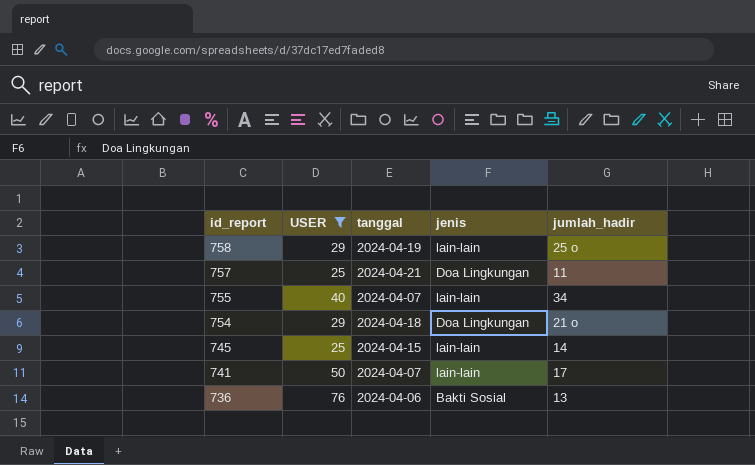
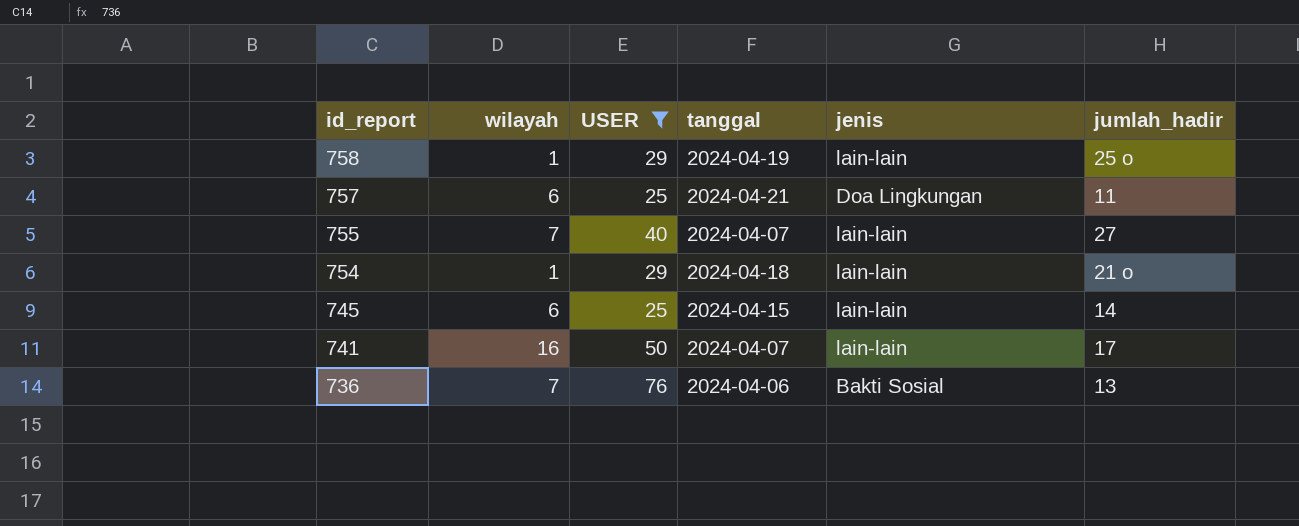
column wilayah | position: none -> 2
755 | jumlah_hadir: 34 -> 27
754 | jenis: Doa Lingkungan -> lain-lain

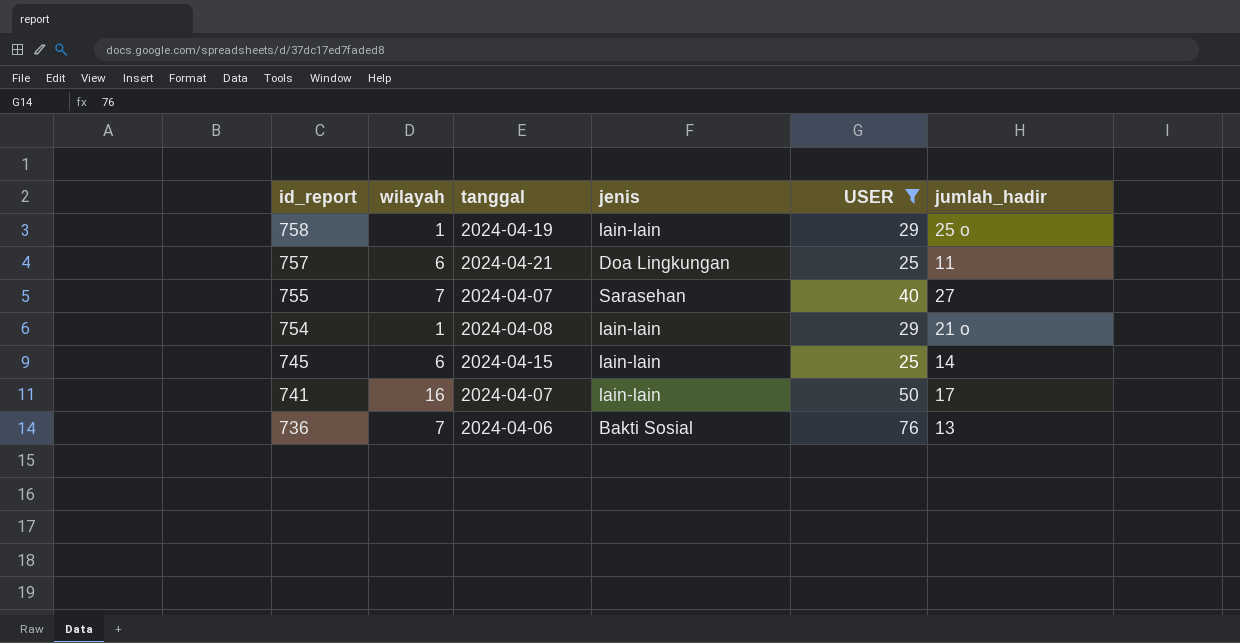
column USER | position: 3 -> 5
755 | jenis: lain-lain -> Sarasehan
754 | tanggal: 2024-04-18 -> 2024-04-08

